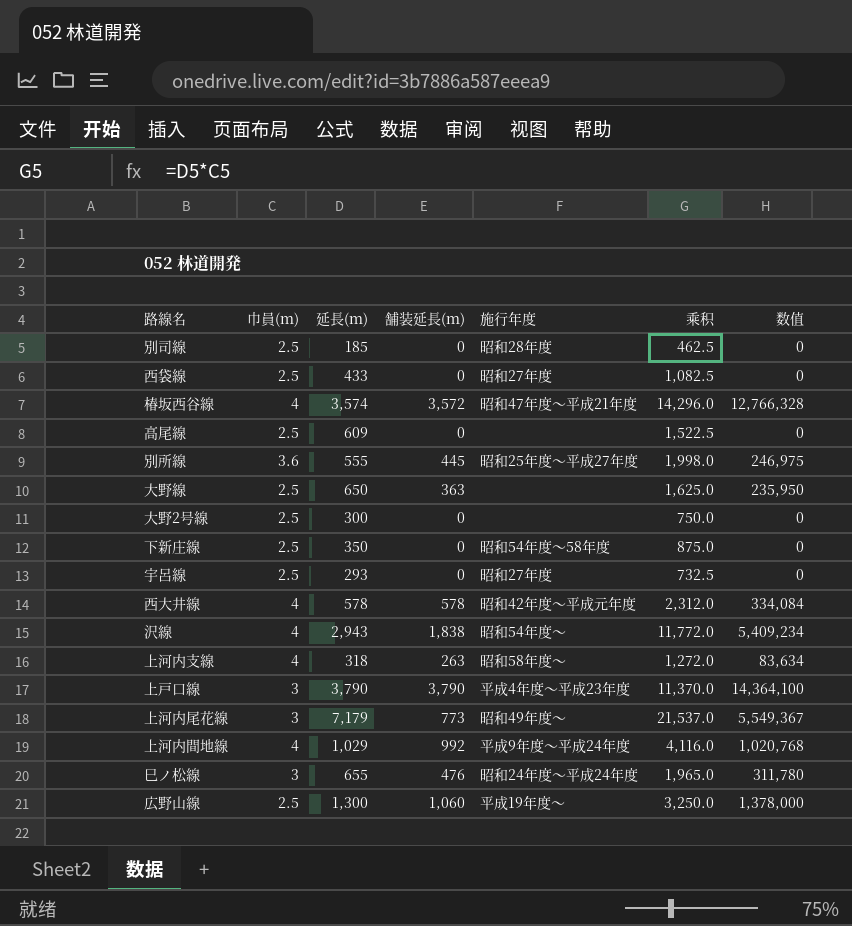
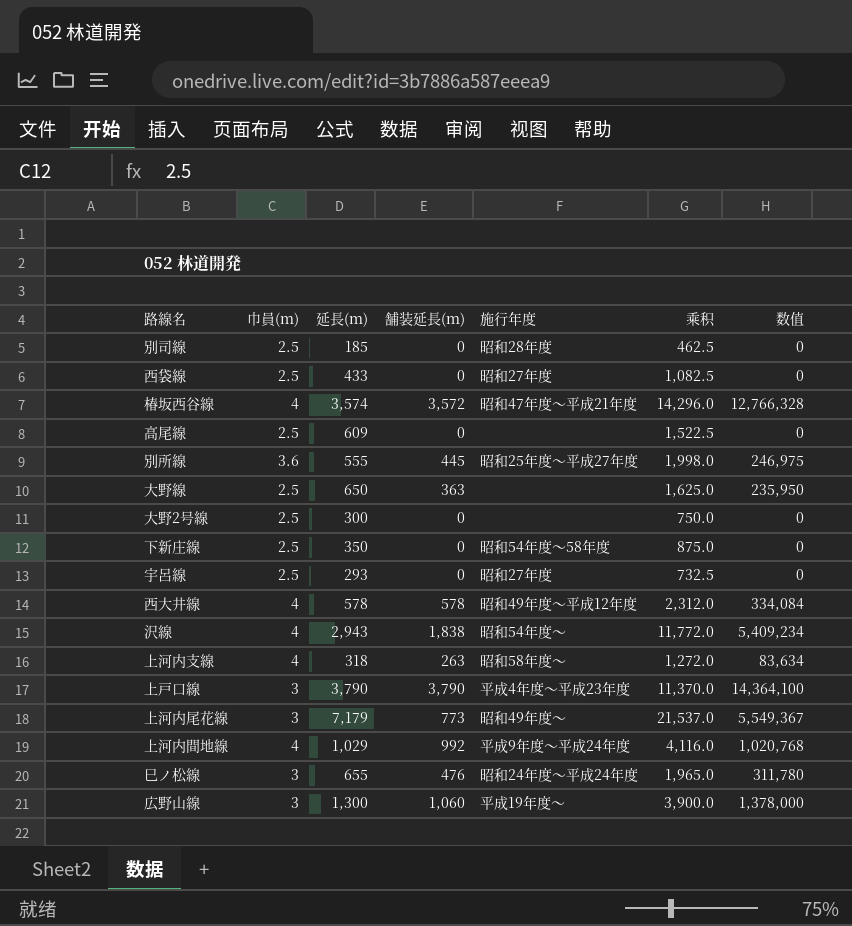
西大井線 | 施行年度: 昭和42年度～平成元年度 -> 昭和49年度～平成12年度
広野山線 | 巾員(ｍ): 2.5 -> 3
広野山線 | 乘积: 3,250.0 -> 3,900.0

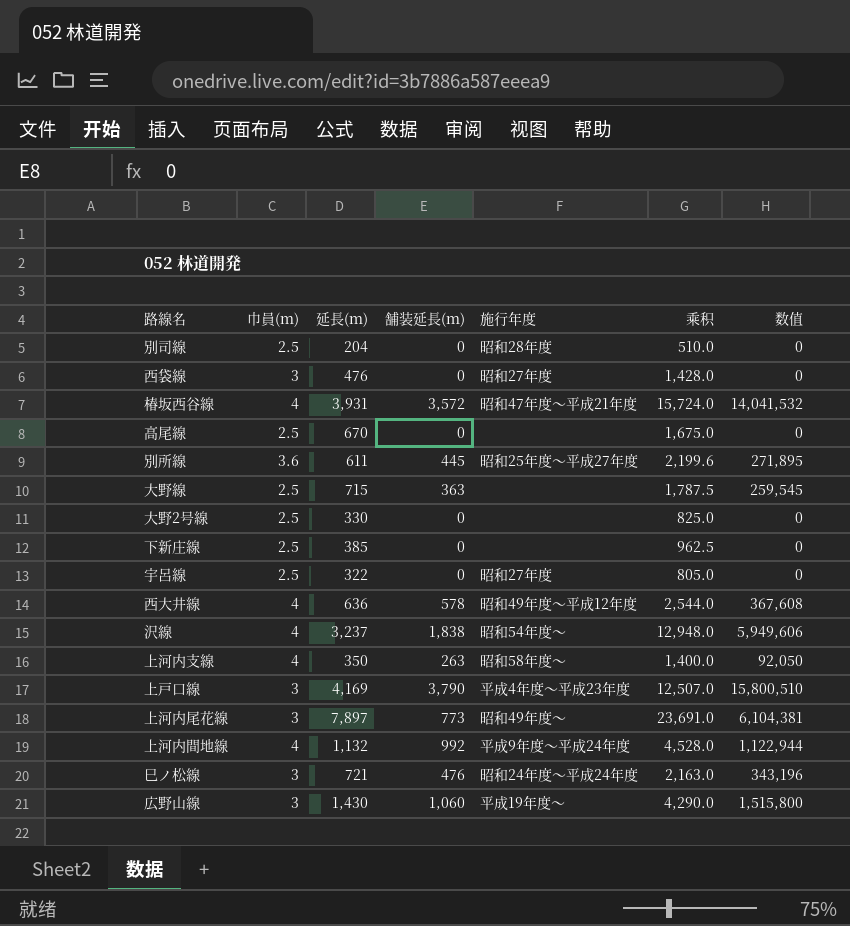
別司線 | 延長(ｍ): 185 -> 204
別司線 | 乘积: 462.5 -> 510.0
西袋線 | 巾員(ｍ): 2.5 -> 3
西袋線 | 延長(ｍ): 433 -> 476
西袋線 | 乘积: 1,082.5 -> 1,428.0
椿坂西谷線 | 延長(ｍ): 3,574 -> 3,931
椿坂西谷線 | 乘积: 14,296.0 -> 15,724.0
椿坂西谷線 | 数值: 12,766,328 -> 14,041,532
高尾線 | 延長(ｍ): 609 -> 670
高尾線 | 乘积: 1,522.5 -> 1,675.0
別所線 | 延長(ｍ): 555 -> 611
別所線 | 乘积: 1,998.0 -> 2,199.6
別所線 | 数值: 246,975 -> 271,895
大野線 | 延長(ｍ): 650 -> 715
大野線 | 乘积: 1,625.0 -> 1,787.5
大野線 | 数值: 235,950 -> 259,545
大野2号線 | 延長(ｍ): 300 -> 330
大野2号線 | 乘积: 750.0 -> 825.0
下新庄線 | 延長(ｍ): 350 -> 385
下新庄線 | 施行年度: 昭和54年度～58年度 -> none
下新庄線 | 乘积: 875.0 -> 962.5
宇呂線 | 延長(ｍ): 293 -> 322
宇呂線 | 乘积: 732.5 -> 805.0
西大井線 | 延長(ｍ): 578 -> 636
西大井線 | 乘积: 2,312.0 -> 2,544.0
西大井線 | 数值: 334,084 -> 367,608
沢線 | 延長(ｍ): 2,943 -> 3,237
沢線 | 乘积: 11,772.0 -> 12,948.0
沢線 | 数值: 5,409,234 -> 5,949,606
上河内支線 | 延長(ｍ): 318 -> 350
上河内支線 | 乘积: 1,272.0 -> 1,400.0
上河内支線 | 数值: 83,634 -> 92,050
上戸口線 | 延長(ｍ): 3,790 -> 4,169
上戸口線 | 乘积: 11,370.0 -> 12,507.0
上戸口線 | 数值: 14,364,100 -> 15,800,510
上河内尾花線 | 延長(ｍ): 7,179 -> 7,897
上河内尾花線 | 乘积: 21,537.0 -> 23,691.0
上河内尾花線 | 数值: 5,549,367 -> 6,104,381
上河内間地線 | 延長(ｍ): 1,029 -> 1,132
上河内間地線 | 乘积: 4,116.0 -> 4,528.0
上河内間地線 | 数值: 1,020,768 -> 1,122,944
巳ノ松線 | 延長(ｍ): 655 -> 721
巳ノ松線 | 乘积: 1,965.0 -> 2,163.0
巳ノ松線 | 数值: 311,780 -> 343,196
広野山線 | 延長(ｍ): 1,300 -> 1,430
広野山線 | 乘积: 3,900.0 -> 4,290.0
広野山線 | 数值: 1,378,000 -> 1,515,800

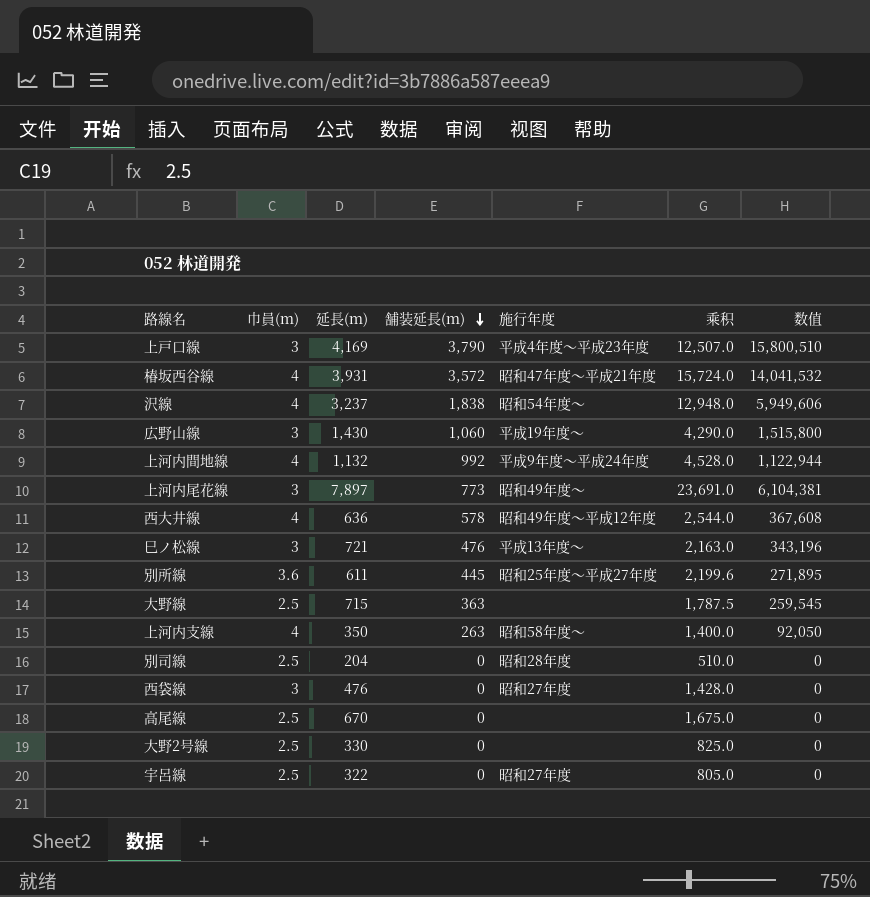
row order: none -> 舗装延長(ｍ) descending
row 下新庄線: 2.5 | 385 | 0 | none | 962.5 | 0 -> none
巳ノ松線 | 施行年度: 昭和24年度～平成24年度 -> 平成13年度～

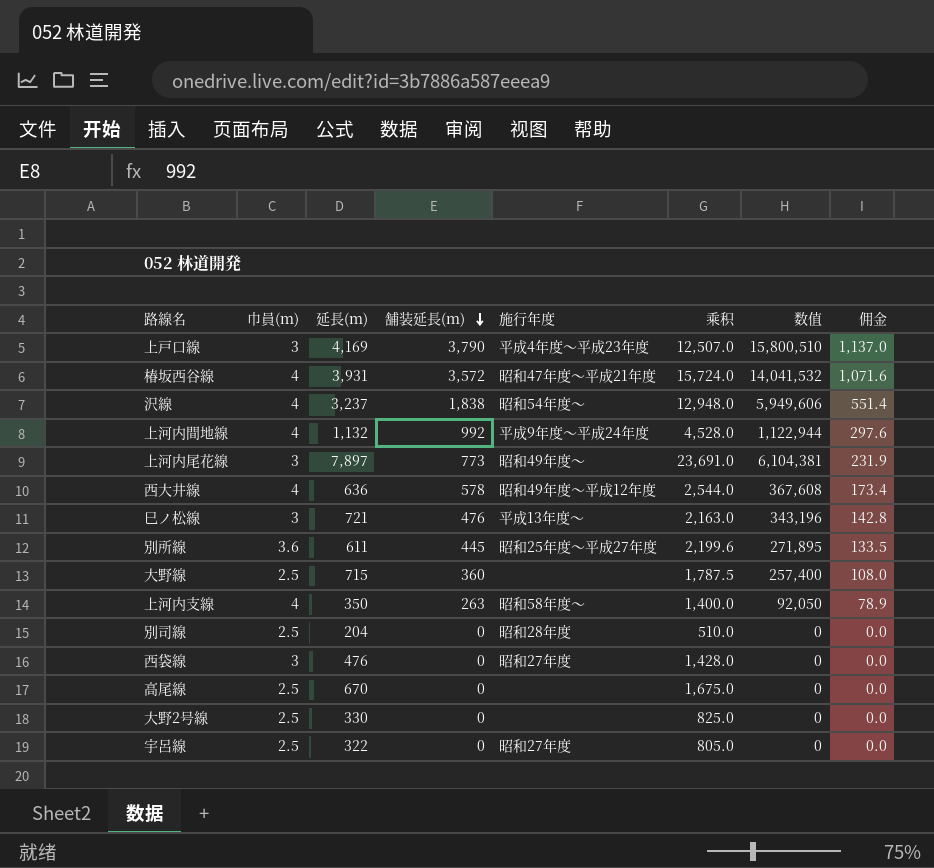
column 佣金 | formula: none -> [舗装延長(ｍ)] * 0.3
row 広野山線: 3 | 1,430 | 1,060 | 平成19年度～ | 4,290.0 | 1,515,800 -> none
大野線 | 舗装延長(ｍ): 363 -> 360
大野線 | 数值: 259,545 -> 257,400

